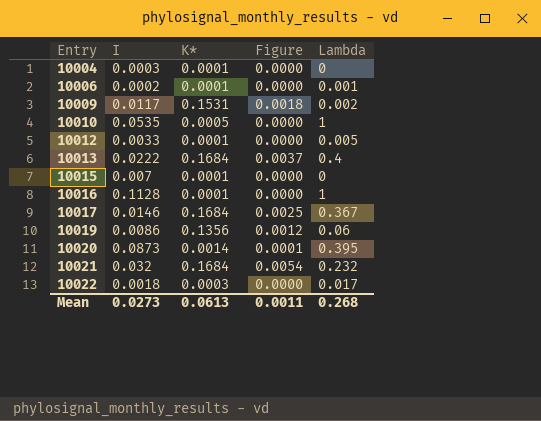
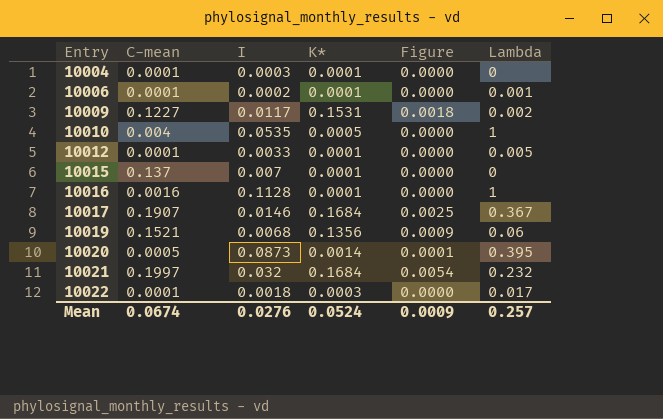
column C-mean | position: none -> 2
row 10013: 0.0222 | 0.1684 | 0.0037 | 0.4 -> none
10019 | I: 0.0086 -> 0.0068
10019 | Figure: 0.0012 -> 0.0009
Mean | I: 0.0273 -> 0.0276
Mean | K*: 0.0613 -> 0.0524
Mean | Figure: 0.0011 -> 0.0009
Mean | Lambda: 0.268 -> 0.257

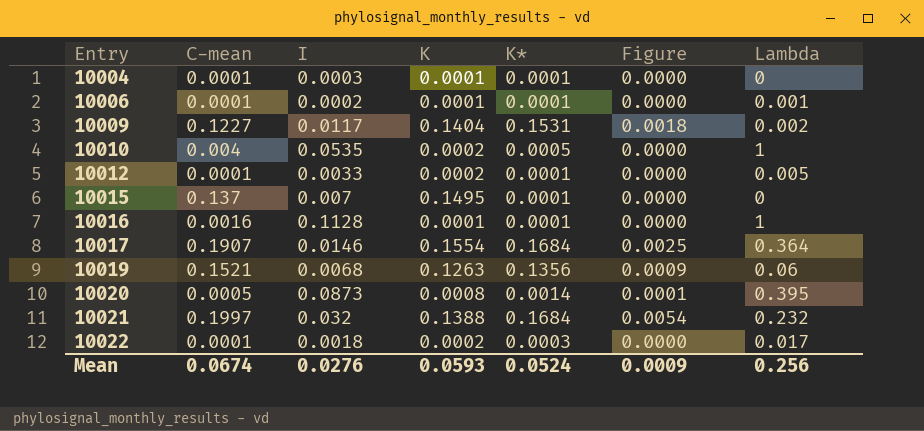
column K | position: none -> 4
10017 | Lambda: 0.367 -> 0.364
Mean | Lambda: 0.257 -> 0.256

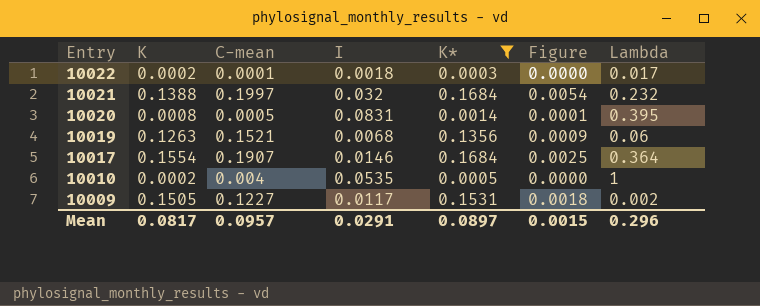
filter: none -> K* != 0.0001
row order: Entry ascending -> Entry descending
column K | position: 4 -> 2
10020 | I: 0.0873 -> 0.0831
10009 | K: 0.1404 -> 0.1505
Mean | K: 0.0593 -> 0.0817
Mean | C-mean: 0.0674 -> 0.0957
Mean | I: 0.0276 -> 0.0291
Mean | K*: 0.0524 -> 0.0897
Mean | Figure: 0.0009 -> 0.0015
Mean | Lambda: 0.256 -> 0.296

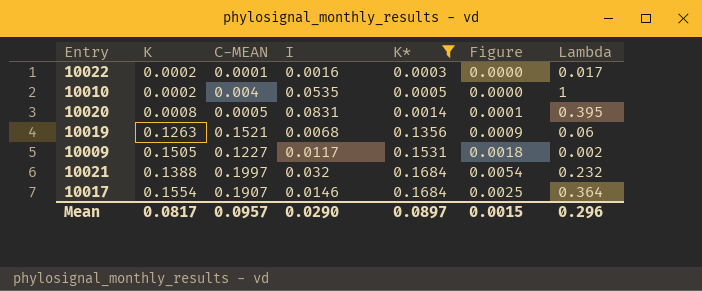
row order: Entry descending -> K* ascending
column name: C-mean -> C-MEAN
10022 | I: 0.0018 -> 0.0016
Mean | I: 0.0291 -> 0.0290

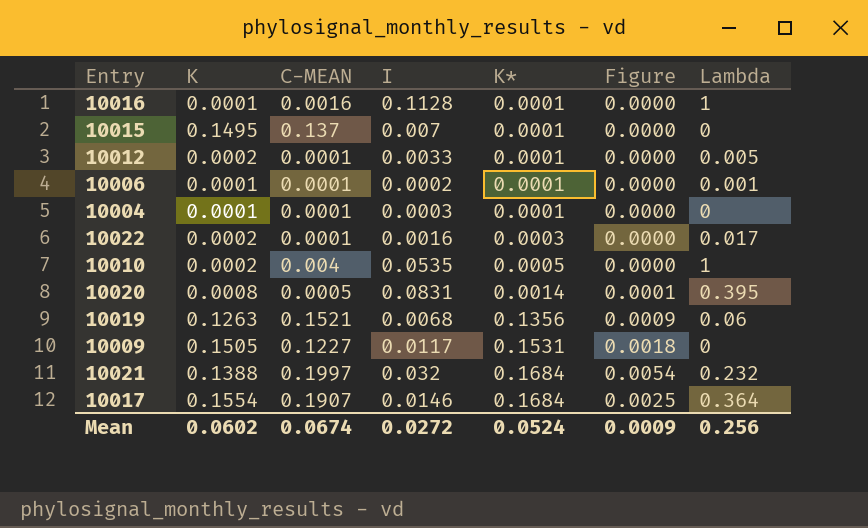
filter: K* != 0.0001 -> none
10009 | Lambda: 0.002 -> 0
Mean | K: 0.0817 -> 0.0602
Mean | C-MEAN: 0.0957 -> 0.0674
Mean | I: 0.0290 -> 0.0272
Mean | K*: 0.0897 -> 0.0524
Mean | Figure: 0.0015 -> 0.0009
Mean | Lambda: 0.296 -> 0.256

